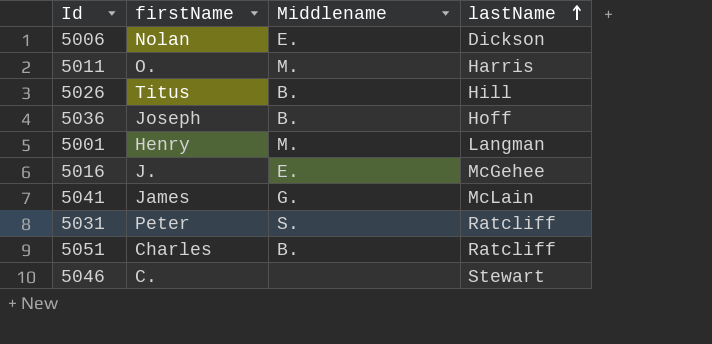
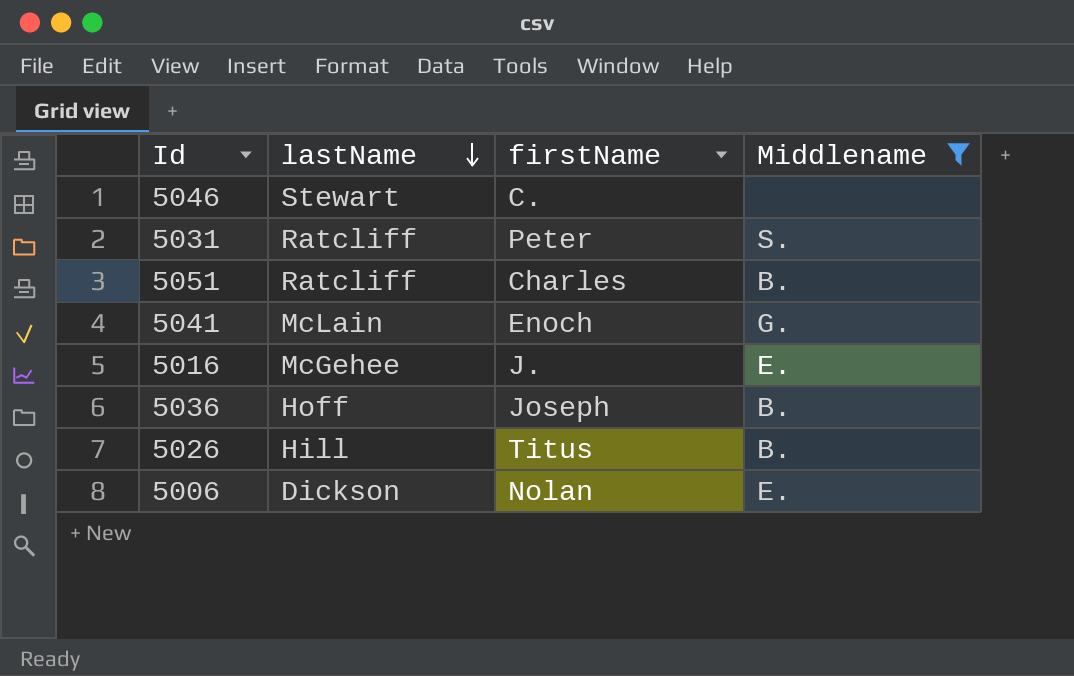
filter: none -> Middlename != M.
row order: lastName ascending -> lastName descending
column lastName | position: 4 -> 2
5041 | firstName: James -> Enoch

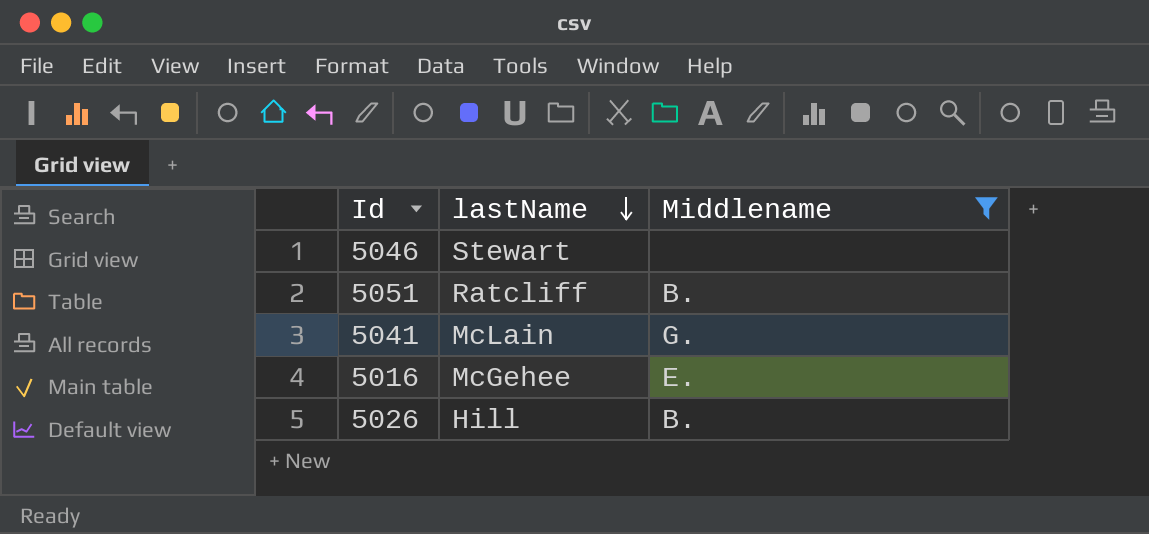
column firstName | position: 3 -> none
row 5031: Ratcliff | Peter | S. -> none
row 5036: Hoff | Joseph | B. -> none
row 5006: Dickson | Nolan | E. -> none

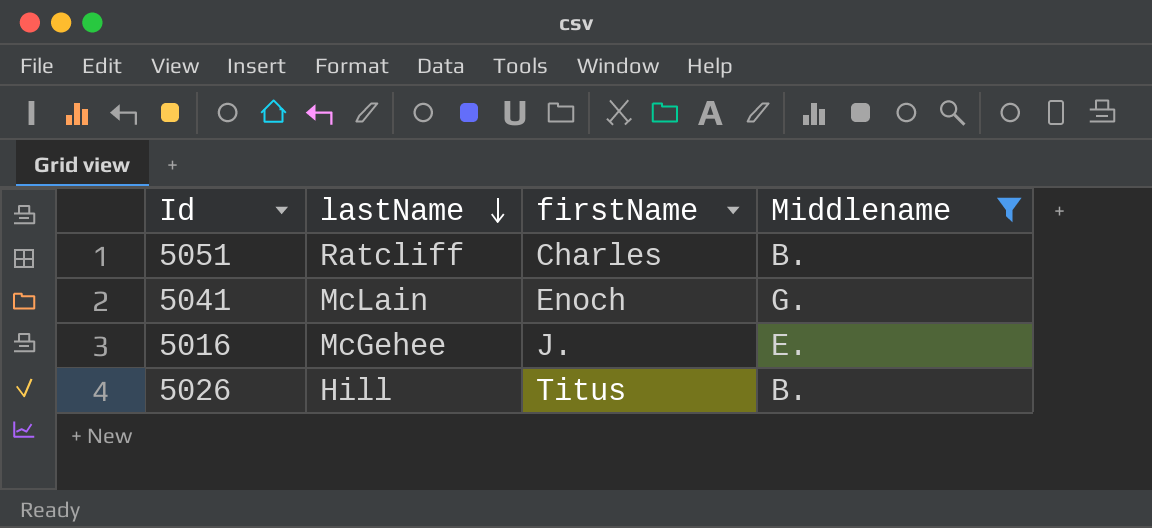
column firstName | position: none -> 3
row 5046: Stewart | none -> none

